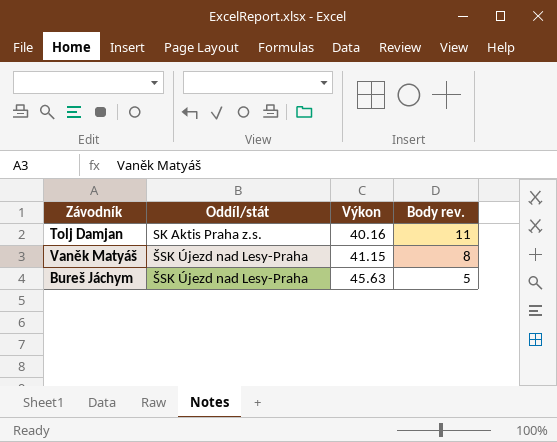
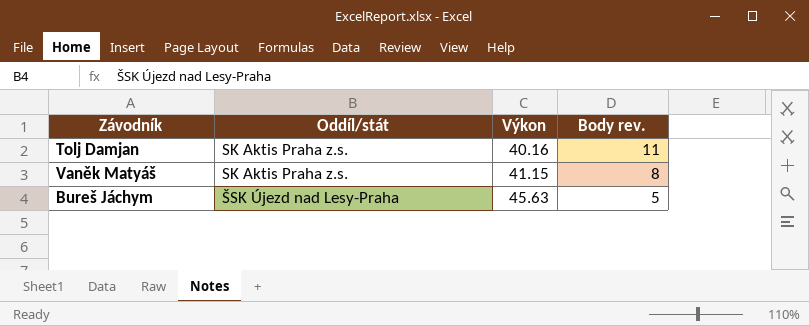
Vaněk Matyáš | Oddíl/stát: ŠSK Újezd nad Lesy-Praha -> SK Aktis Praha z.s.

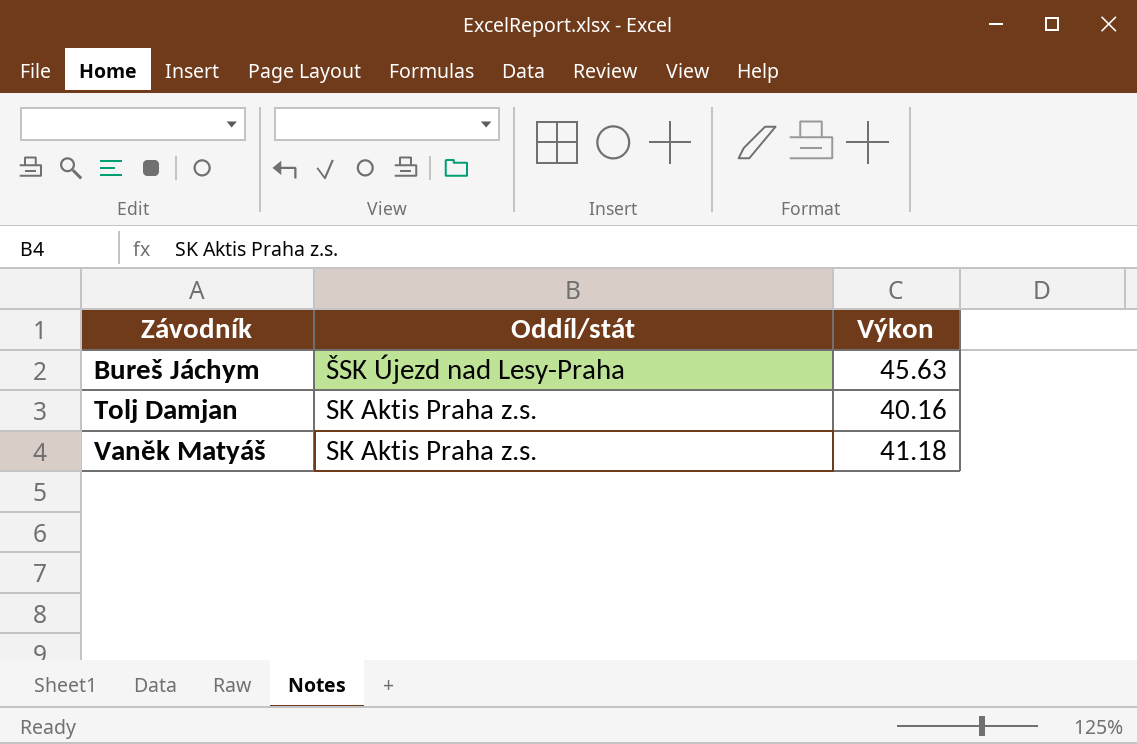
row order: Oddíl/stát ascending -> Závodník ascending
column Body rev. | position: 4 -> none
Vaněk Matyáš | Výkon: 41.15 -> 41.18

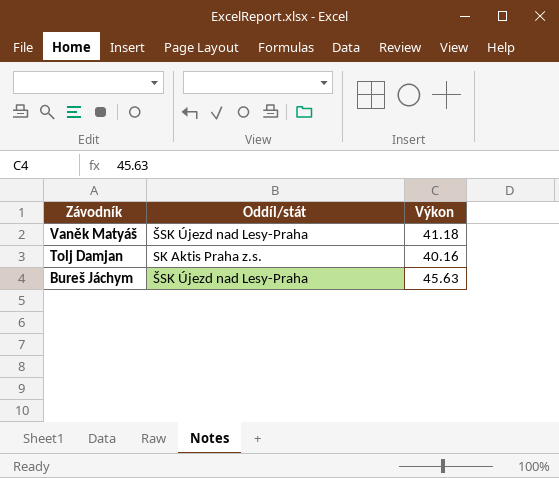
row order: Závodník ascending -> Závodník descending
Vaněk Matyáš | Oddíl/stát: SK Aktis Praha z.s. -> ŠSK Újezd nad Lesy-Praha

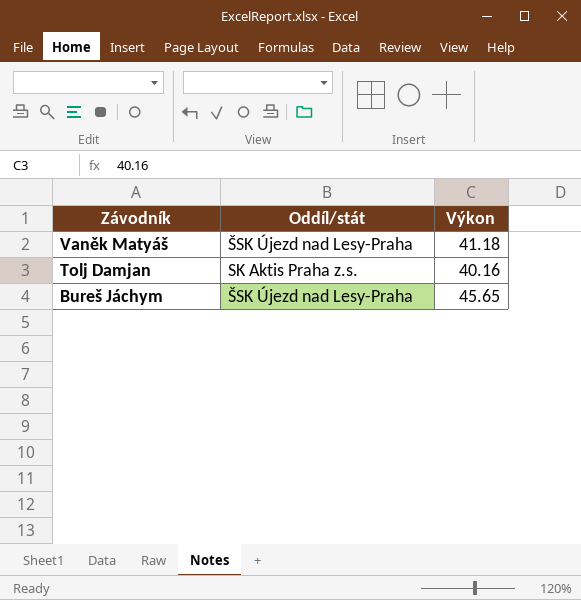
Bureš Jáchym | Výkon: 45.63 -> 45.65

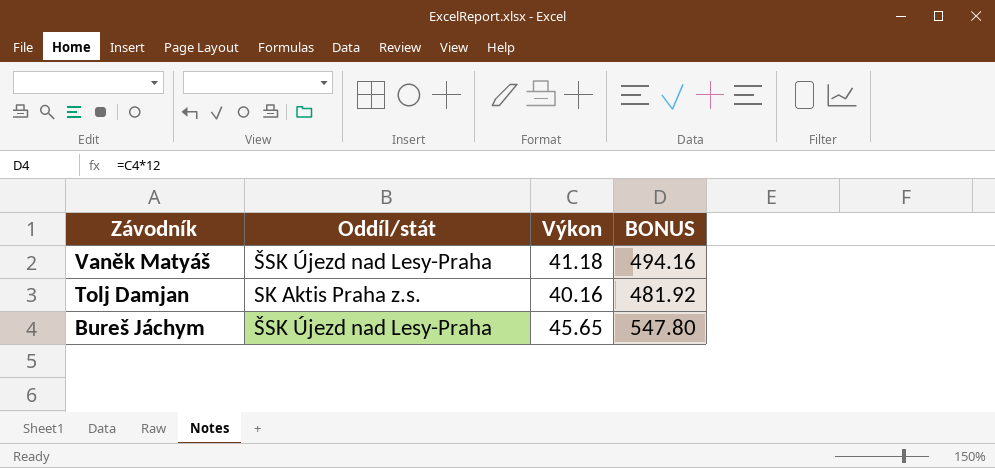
column BONUS | formula: none -> [Výkon] * 12

